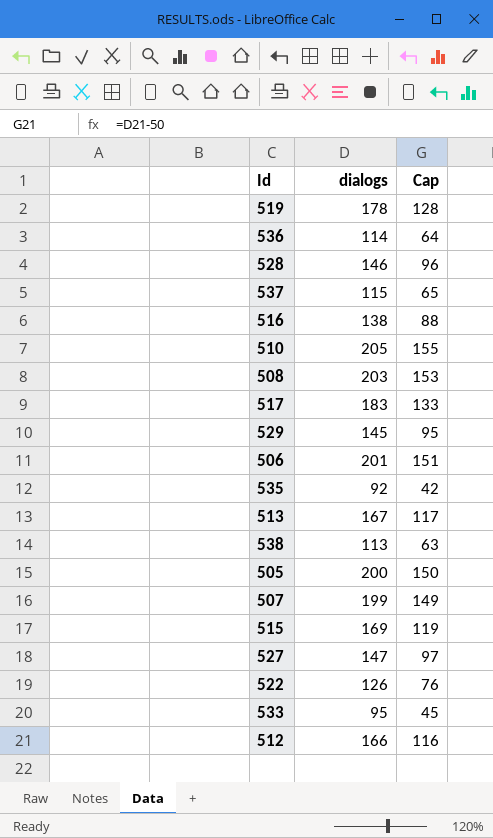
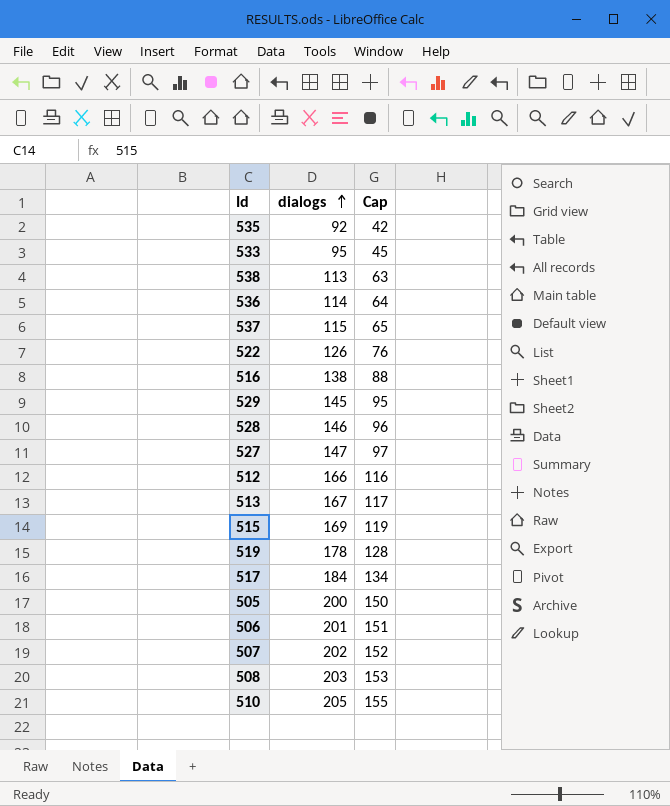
row order: none -> dialogs ascending
517 | dialogs: 183 -> 184
517 | Cap: 133 -> 134
507 | dialogs: 199 -> 202
507 | Cap: 149 -> 152

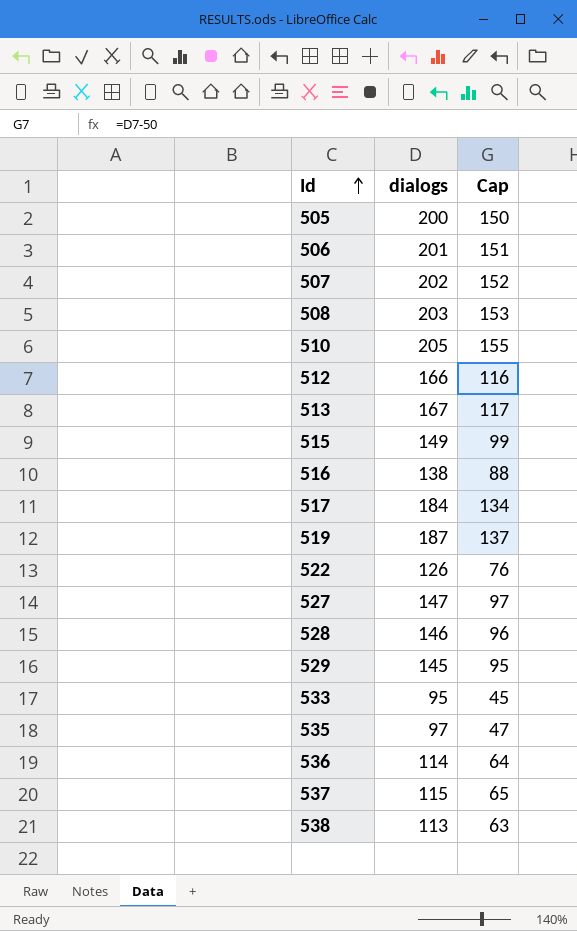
row order: dialogs ascending -> Id ascending
515 | dialogs: 169 -> 149
515 | Cap: 119 -> 99
519 | dialogs: 178 -> 187
519 | Cap: 128 -> 137
535 | dialogs: 92 -> 97
535 | Cap: 42 -> 47

